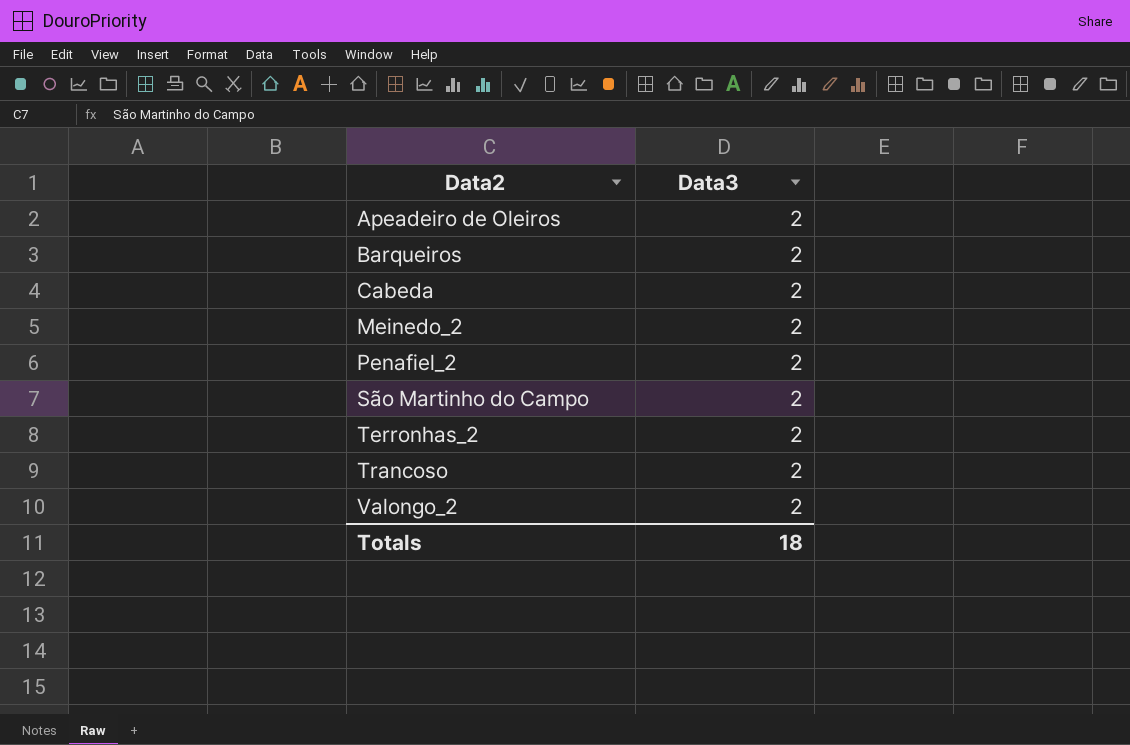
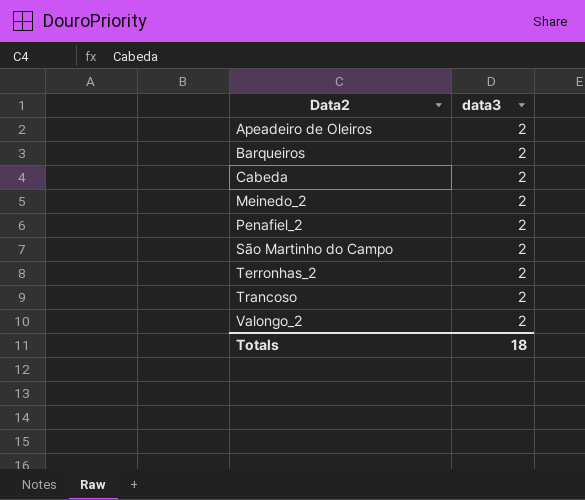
column name: Data3 -> data3

